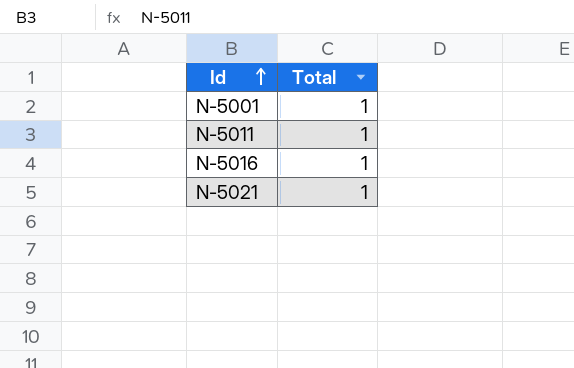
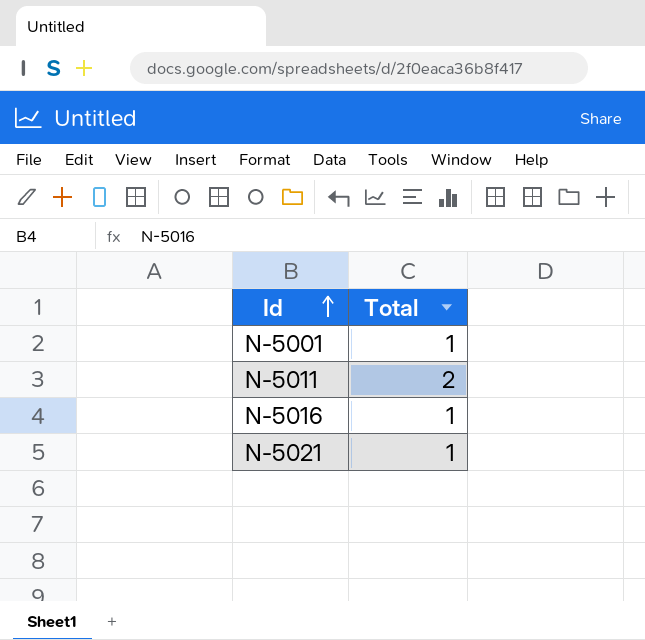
N-5011 | Total: 1 -> 2

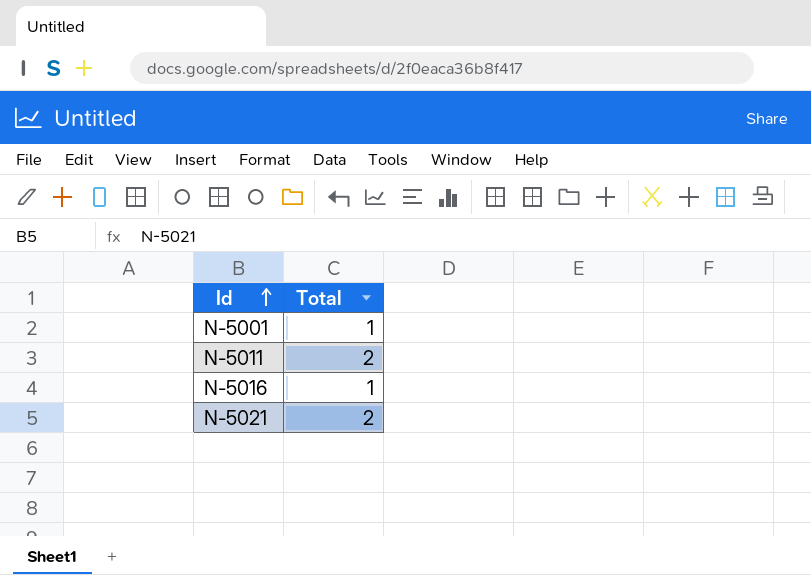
N-5021 | Total: 1 -> 2

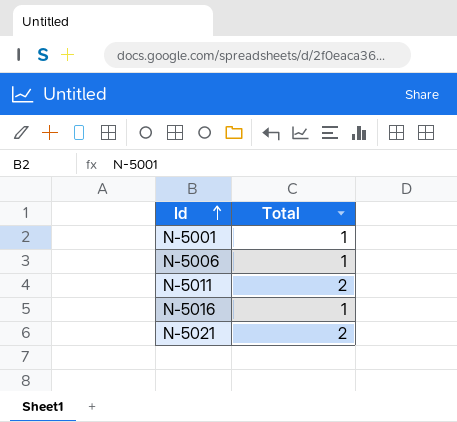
row N-5006: none -> 1

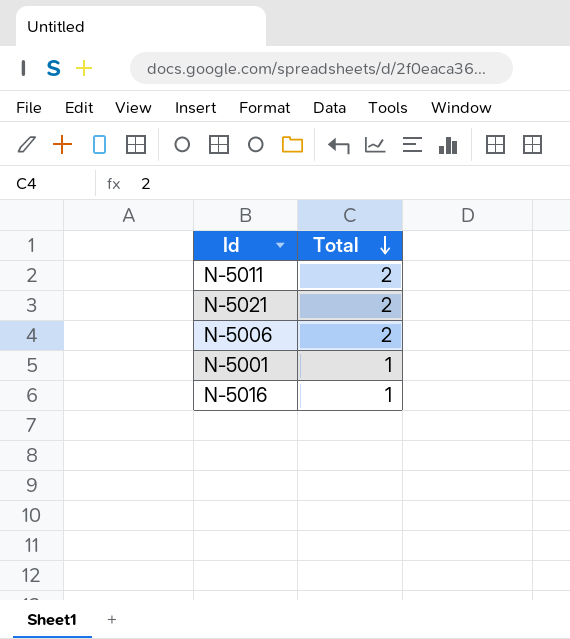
row order: Id ascending -> Total descending
N-5006 | Total: 1 -> 2

